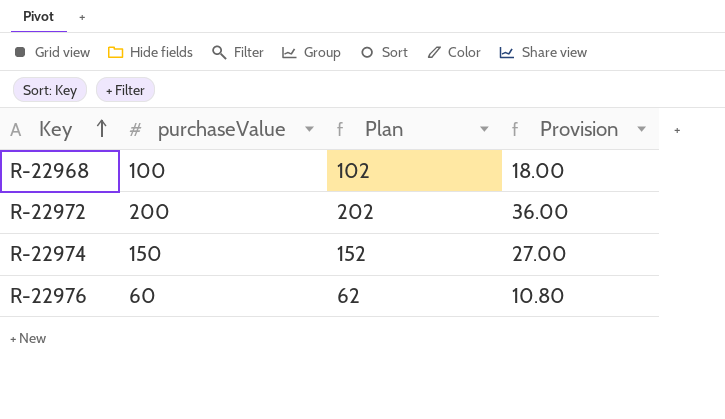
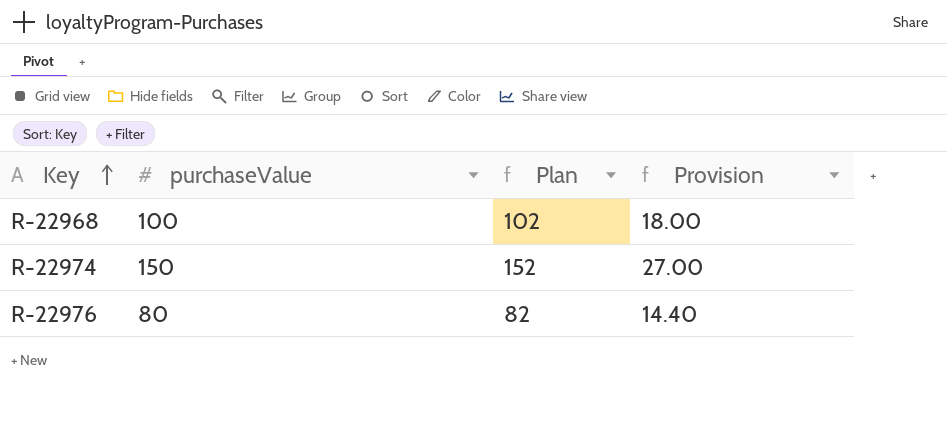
row R-22972: 200 | 202 | 36.00 -> none
R-22976 | purchaseValue: 60 -> 80
R-22976 | Plan: 62 -> 82
R-22976 | Provision: 10.80 -> 14.40

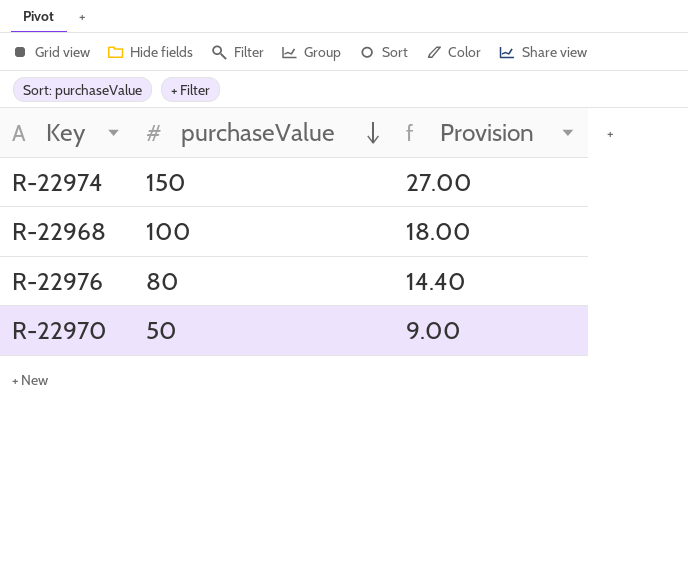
row order: Key ascending -> purchaseValue descending
column Plan | formula: [purchaseValue] + 2 -> none
row R-22970: none -> 50 | 9.00

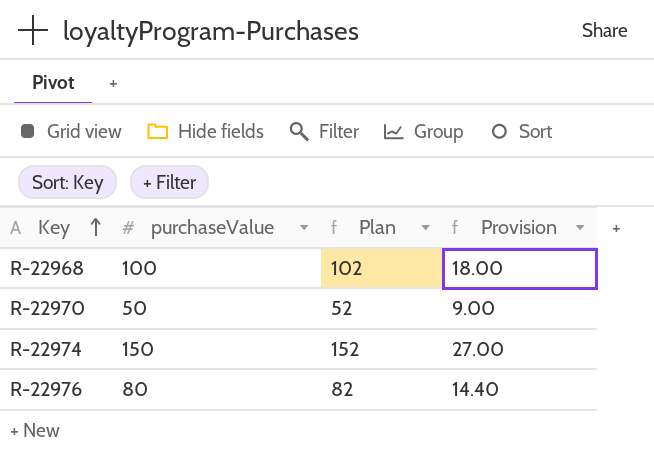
row order: purchaseValue descending -> Key ascending
column Plan | formula: none -> [purchaseValue] + 2

